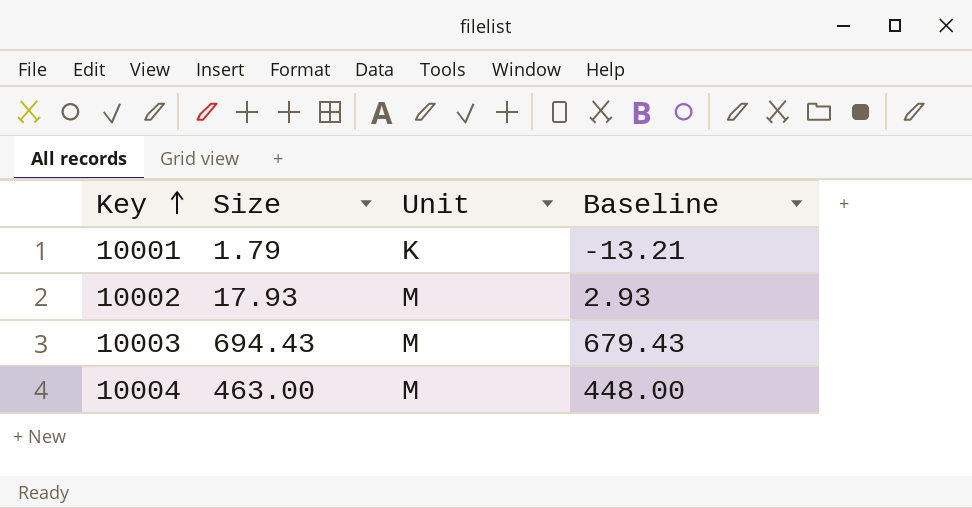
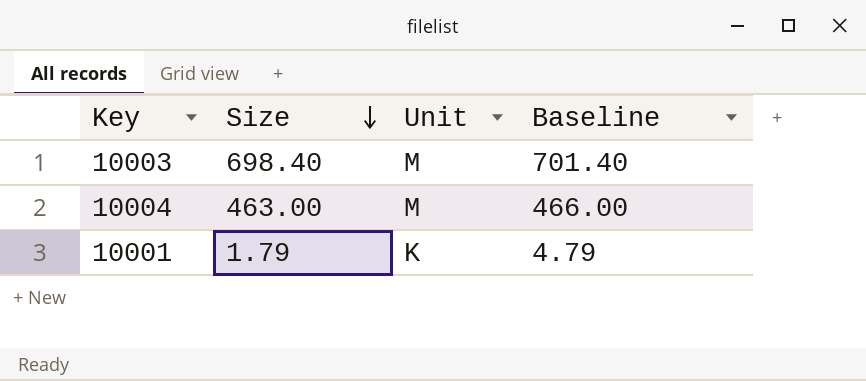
row order: Key ascending -> Size descending
column Baseline | formula: [Size] - 15 -> [Size] + 3
row 10002: 17.93 | M | 2.93 -> none
10003 | Size: 694.43 -> 698.40

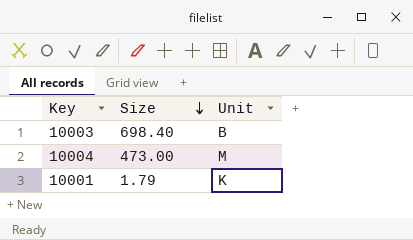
column Baseline | formula: [Size] + 3 -> none
10003 | Unit: M -> B
10004 | Size: 463.00 -> 473.00

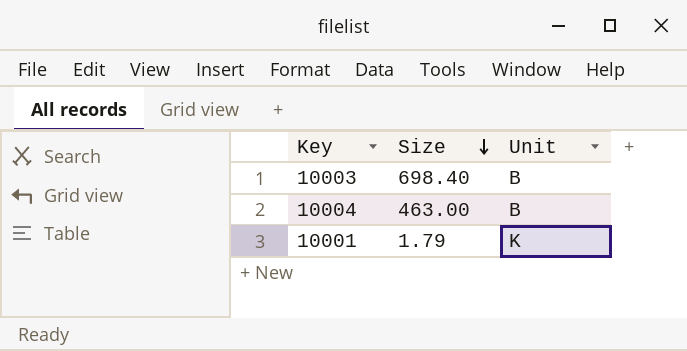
10004 | Size: 473.00 -> 463.00
10004 | Unit: M -> B

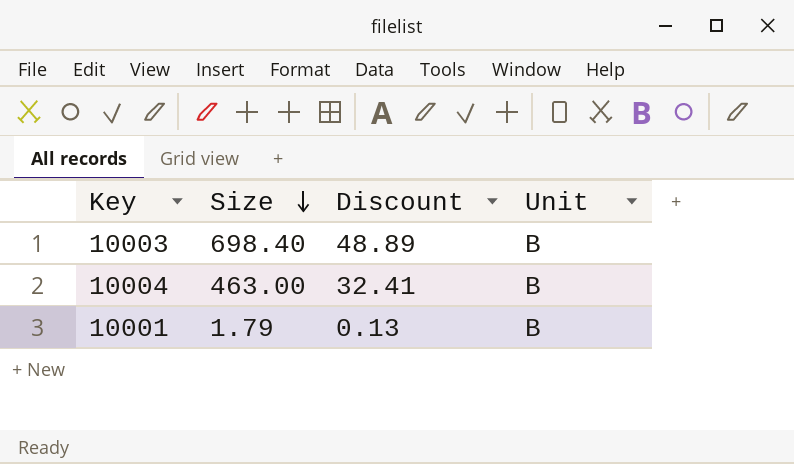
column Discount | formula: none -> [Size] * 0.07
10001 | Unit: K -> B

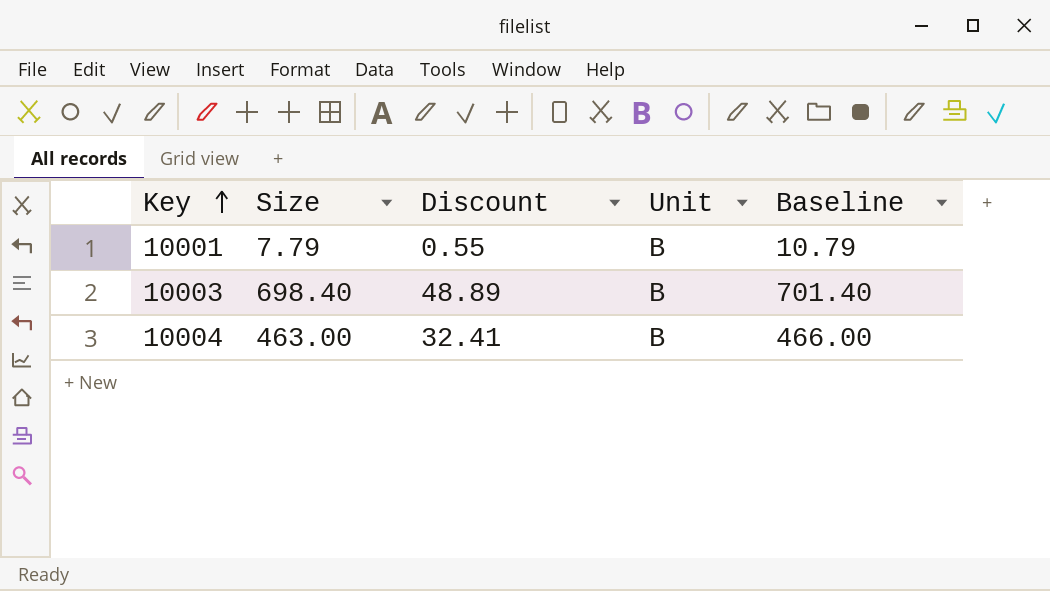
row order: Size descending -> Key ascending
column Baseline | formula: none -> [Size] + 3
10001 | Size: 1.79 -> 7.79
10001 | Discount: 0.13 -> 0.55

